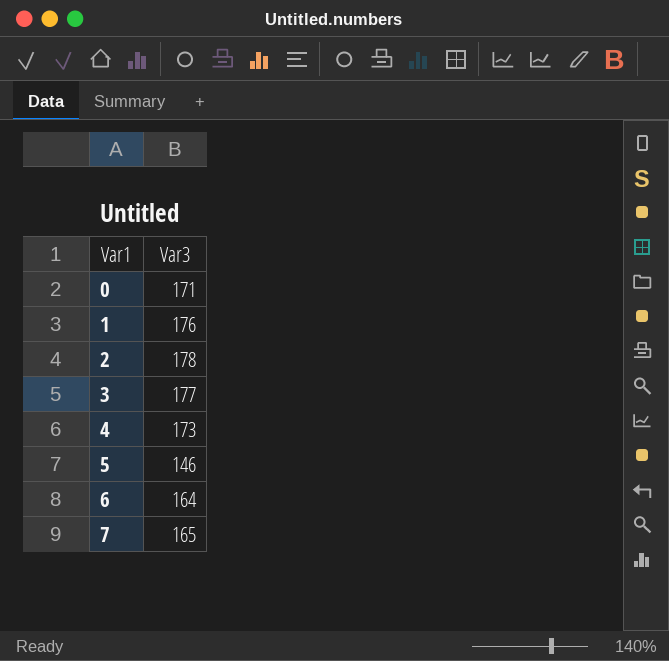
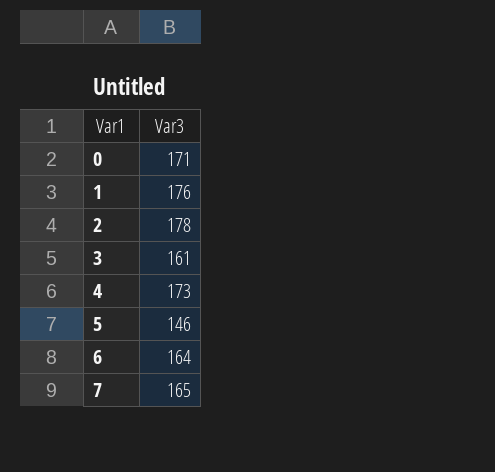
3 | Var3: 177 -> 161

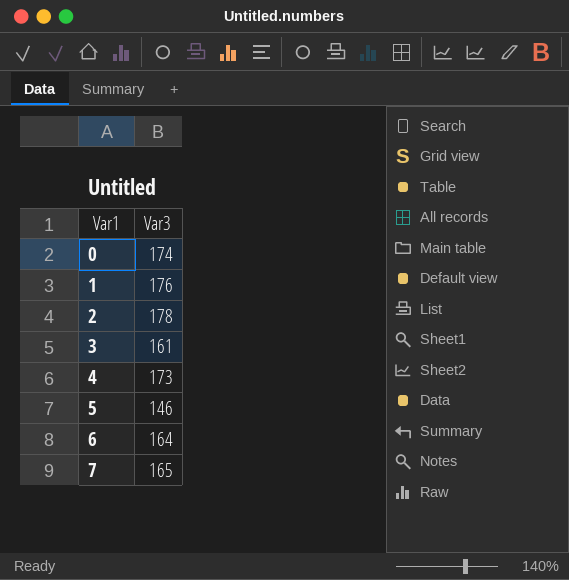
0 | Var3: 171 -> 174

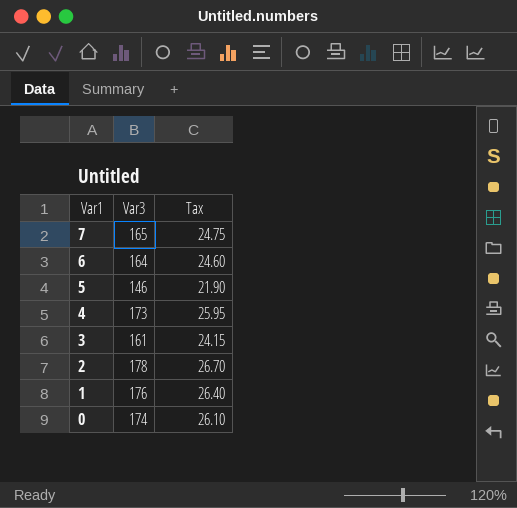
row order: Var1 ascending -> Var1 descending
column Tax | formula: none -> [Var3] * 0.15

